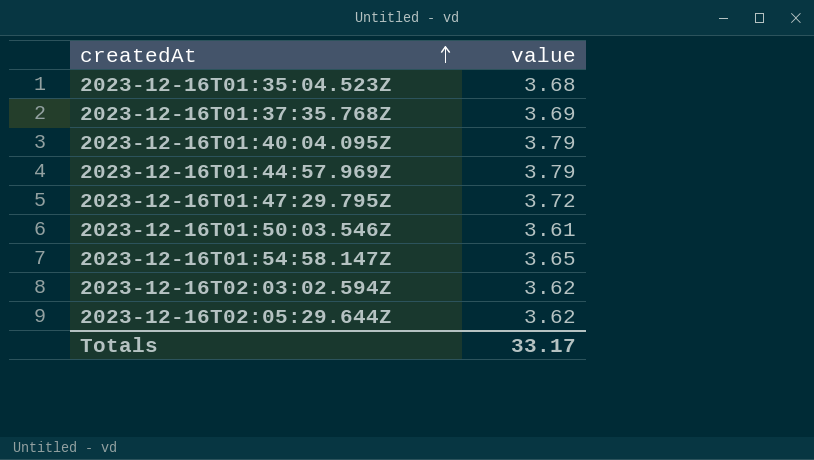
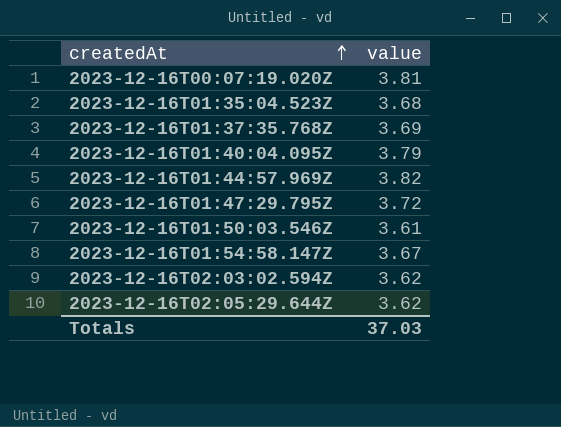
row 2023-12-16T00:07:19.020Z: none -> 3.81
2023-12-16T01:44:57.969Z | value: 3.79 -> 3.82
2023-12-16T01:54:58.147Z | value: 3.65 -> 3.67
Totals | value: 33.17 -> 37.03

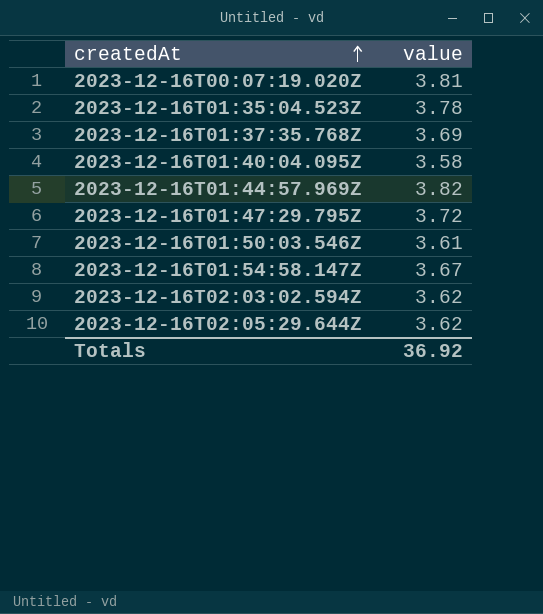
2023-12-16T01:35:04.523Z | value: 3.68 -> 3.78
2023-12-16T01:40:04.095Z | value: 3.79 -> 3.58
Totals | value: 37.03 -> 36.92

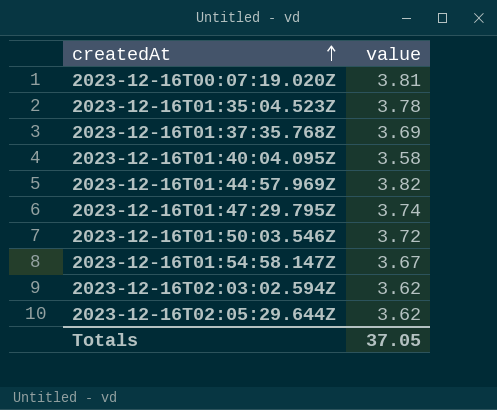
2023-12-16T01:47:29.795Z | value: 3.72 -> 3.74
2023-12-16T01:50:03.546Z | value: 3.61 -> 3.72
Totals | value: 36.92 -> 37.05

